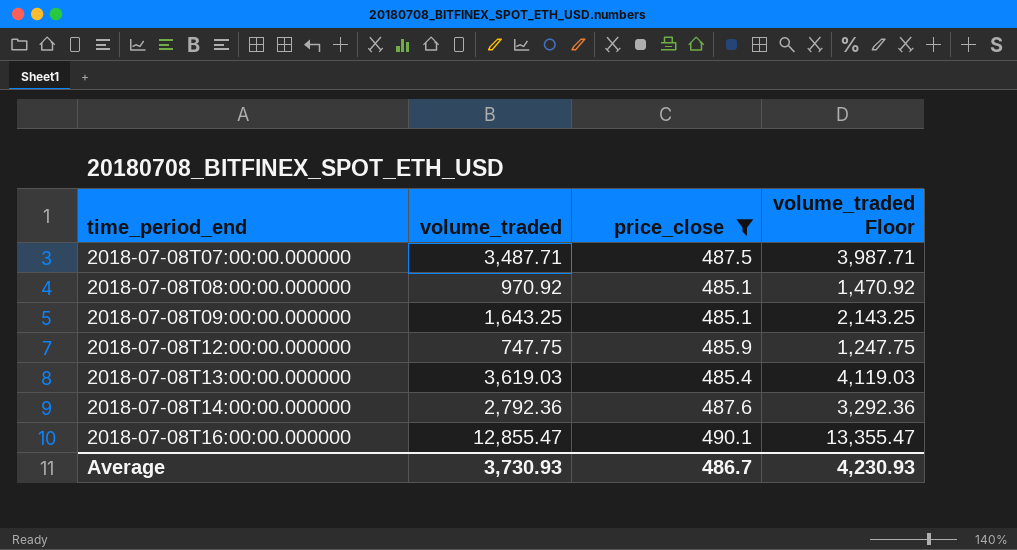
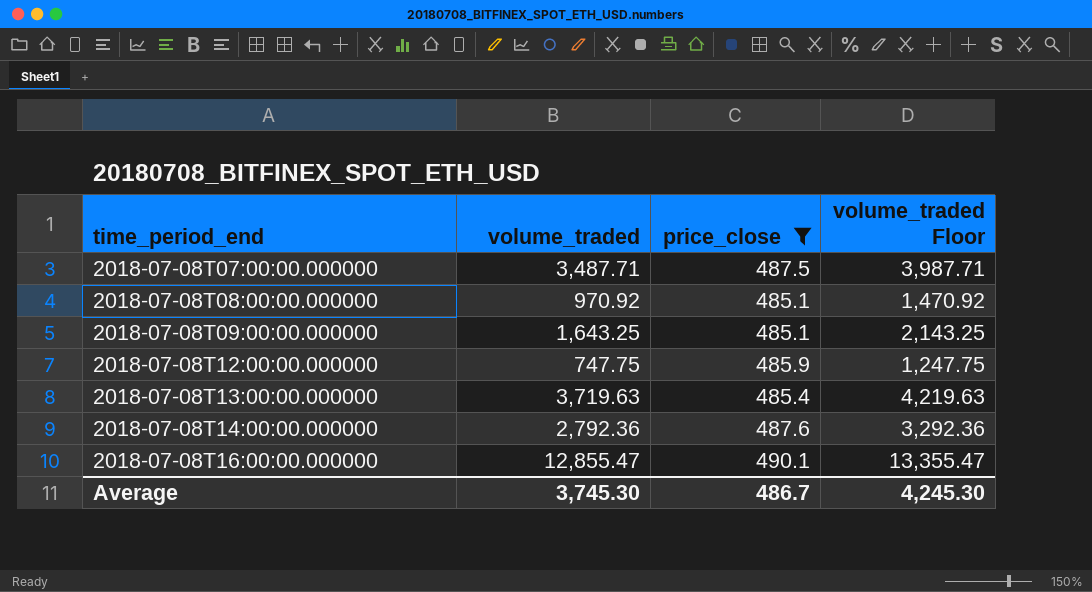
2018-07-08T13:00:00.000000 | volume_traded: 3,619.03 -> 3,719.63
2018-07-08T13:00:00.000000 | volume_traded Floor: 4,119.03 -> 4,219.63
Average | volume_traded: 3,730.93 -> 3,745.30
Average | volume_traded Floor: 4,230.93 -> 4,245.30

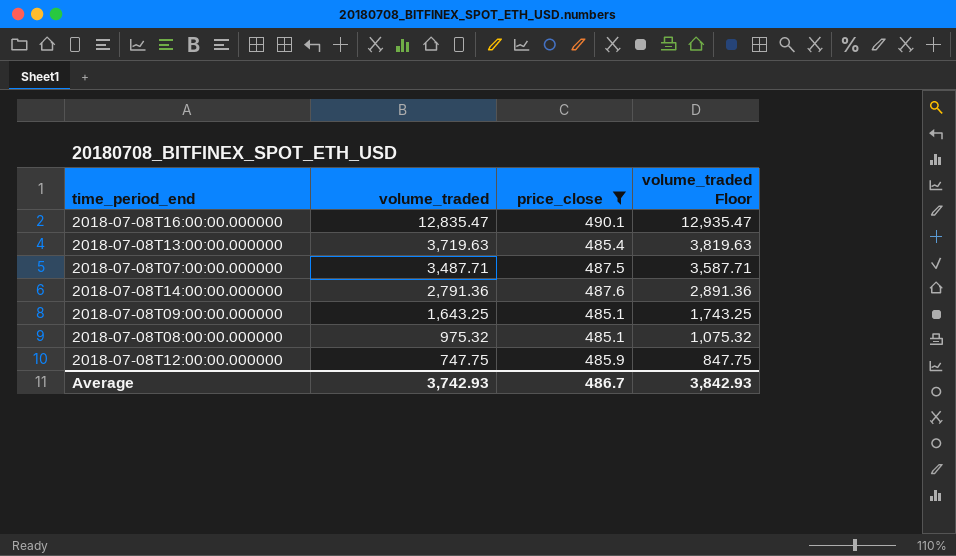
row order: time_period_end ascending -> volume_traded descending
column volume_traded Floor | formula: [volume_traded] + 500 -> [volume_traded] + 100
2018-07-08T16:00:00.000000 | volume_traded: 12,855.47 -> 12,835.47
2018-07-08T14:00:00.000000 | volume_traded: 2,792.36 -> 2,791.36
2018-07-08T08:00:00.000000 | volume_traded: 970.92 -> 975.32
Average | volume_traded: 3,745.30 -> 3,742.93
Average | volume_traded Floor: 4,245.30 -> 3,842.93

